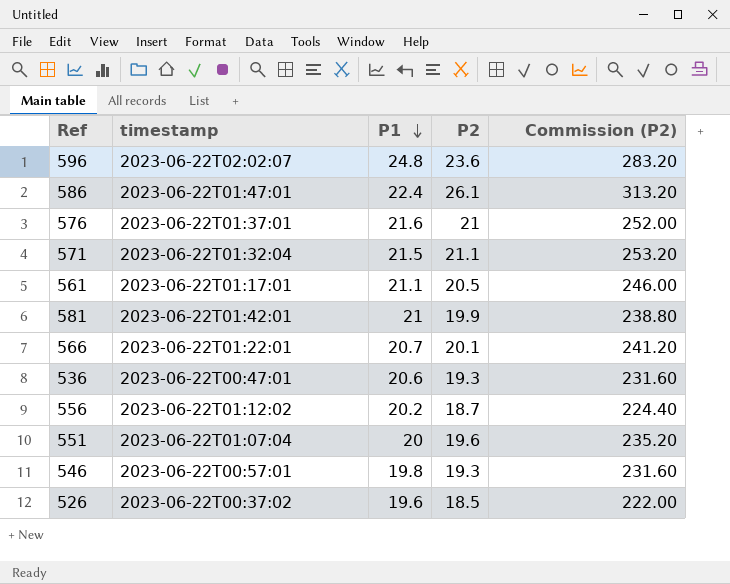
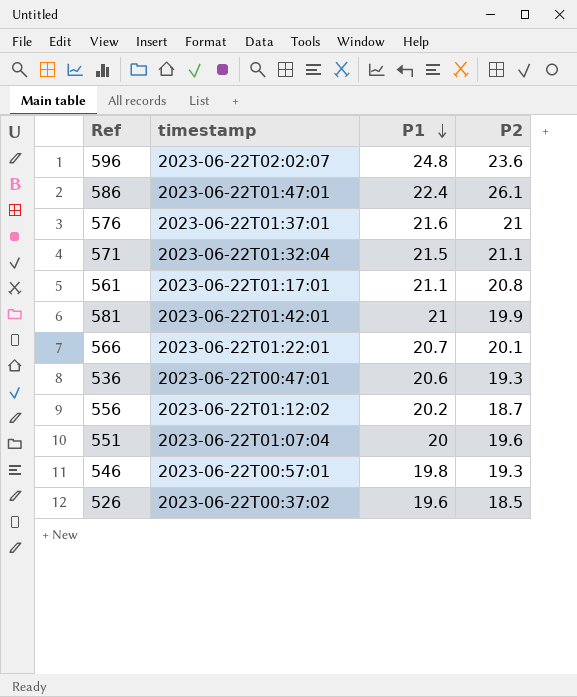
column Commission (P2) | formula: [P2] * 12 -> none
561 | P2: 20.5 -> 20.8

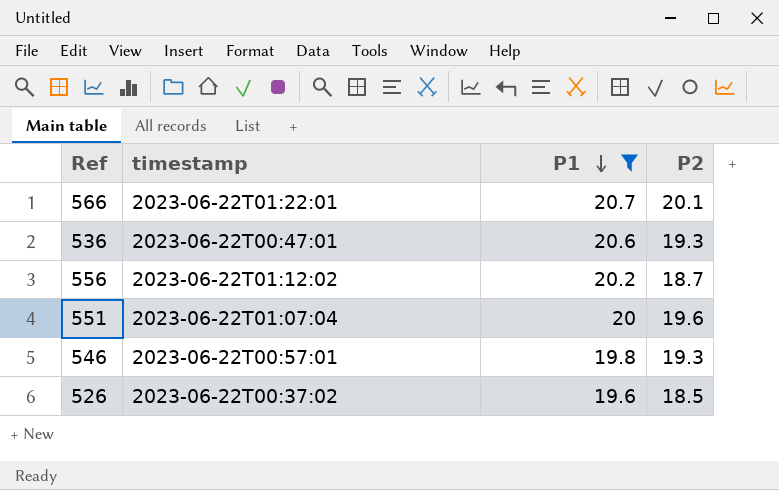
filter: none -> P1 <= 20.7

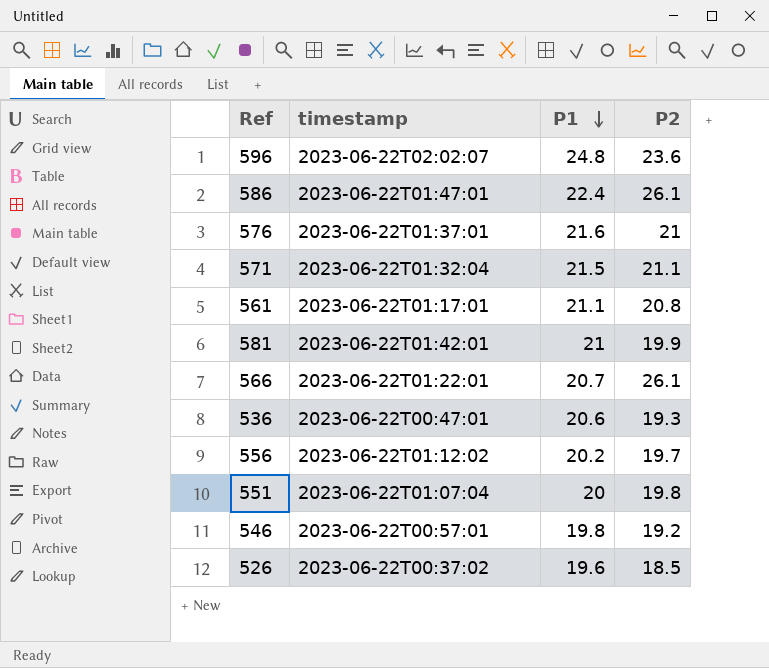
filter: P1 <= 20.7 -> none
566 | P2: 20.1 -> 26.1
556 | P2: 18.7 -> 19.7
551 | P2: 19.6 -> 19.8
546 | P2: 19.3 -> 19.2

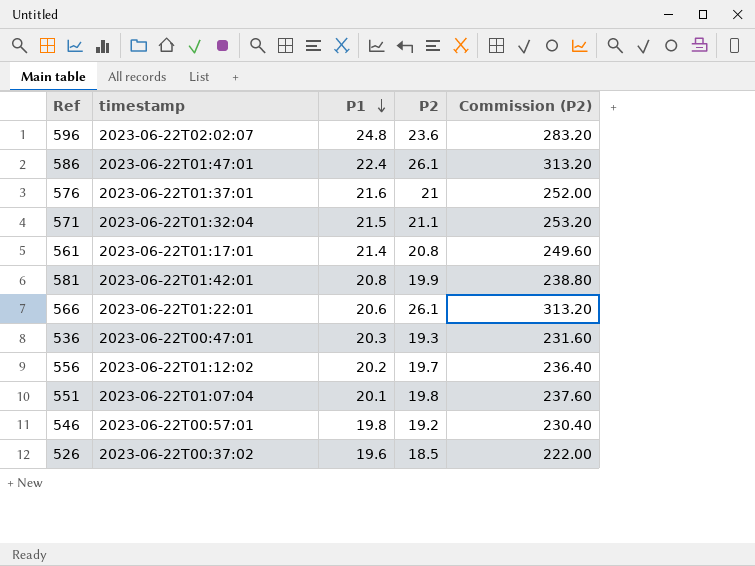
column Commission (P2) | formula: none -> [P2] * 12
561 | P1: 21.1 -> 21.4
581 | P1: 21 -> 20.8
566 | P1: 20.7 -> 20.6
536 | P1: 20.6 -> 20.3
551 | P1: 20 -> 20.1

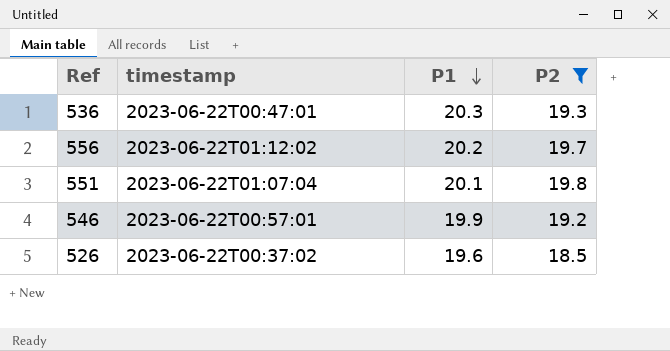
filter: none -> P2 <= 19.8
column Commission (P2) | formula: [P2] * 12 -> none
546 | P1: 19.8 -> 19.9

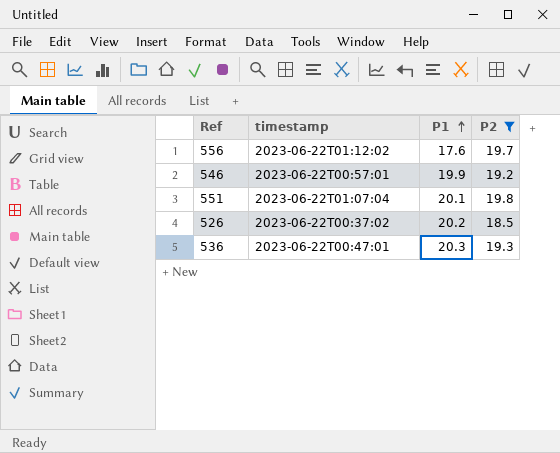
row order: P1 descending -> P1 ascending
556 | P1: 20.2 -> 17.6
526 | P1: 19.6 -> 20.2

